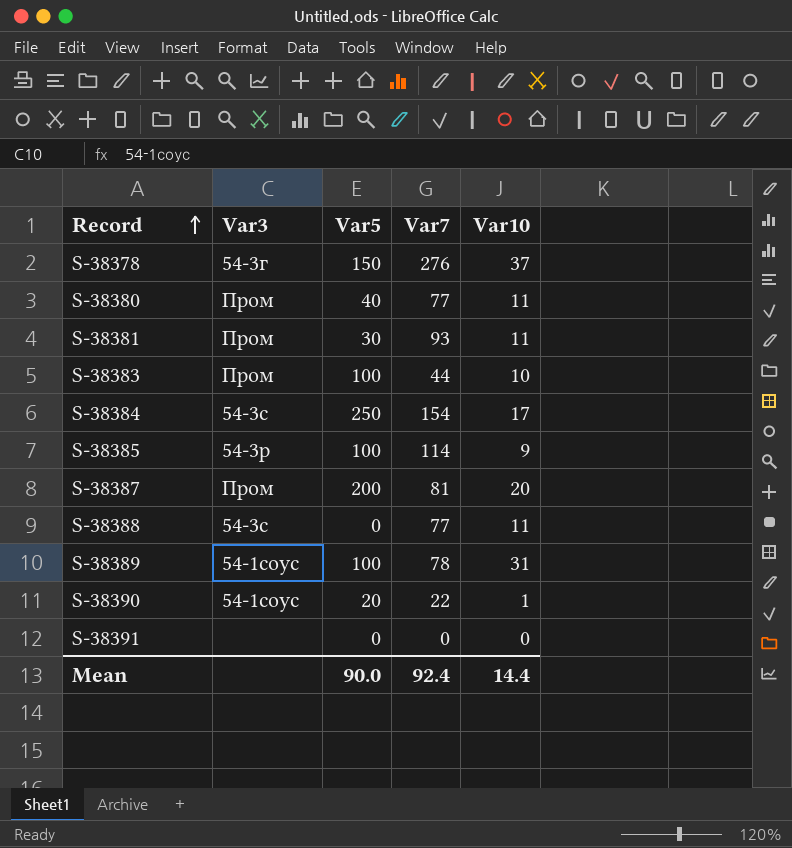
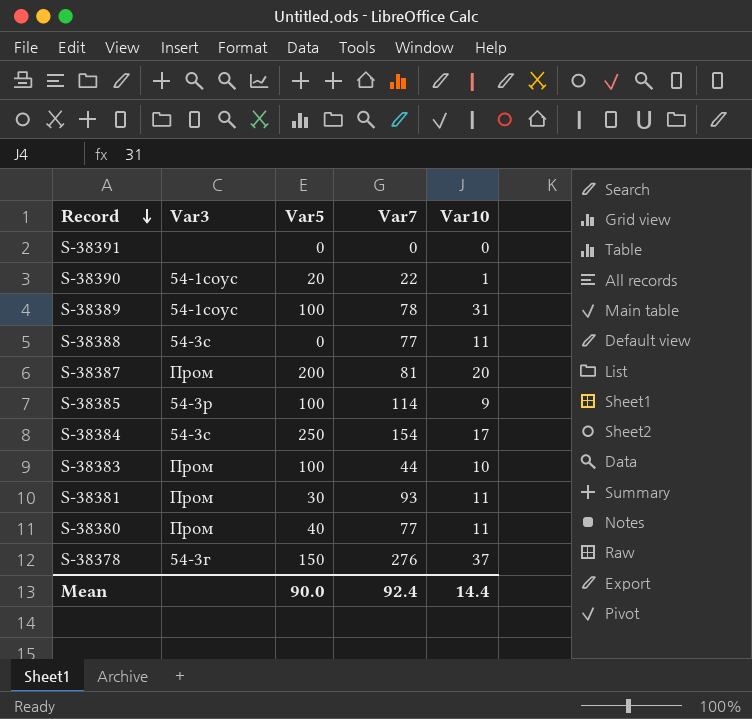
row order: Record ascending -> Record descending

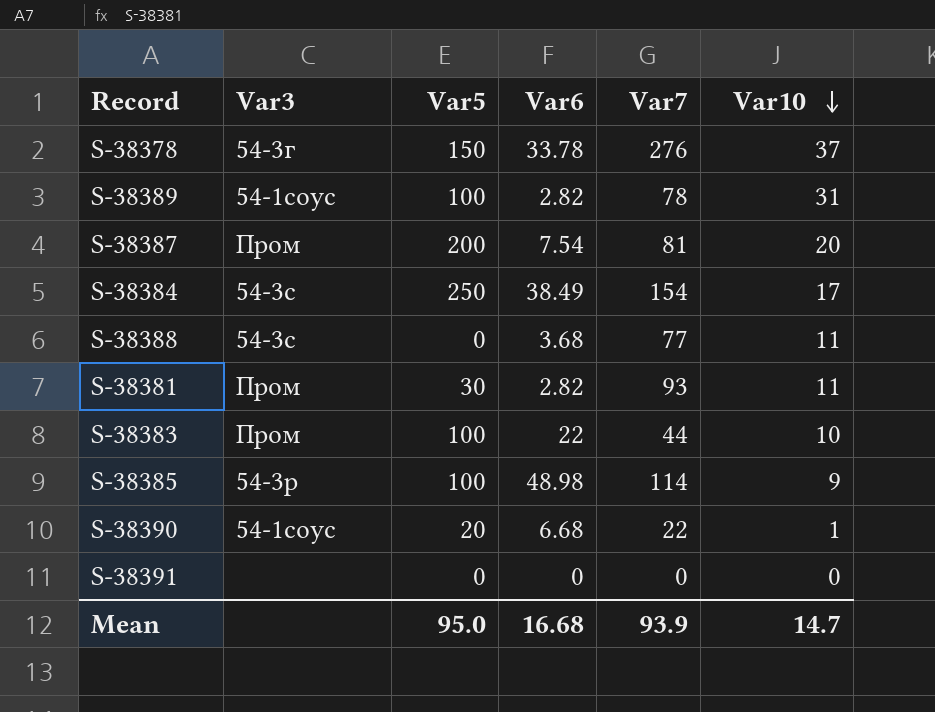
row order: Record descending -> Var10 descending
column Var6 | position: none -> 4
row S-38380: Пром | 40 | 77 | 11 -> none
Mean | Var5: 90.0 -> 95.0
Mean | Var7: 92.4 -> 93.9
Mean | Var10: 14.4 -> 14.7

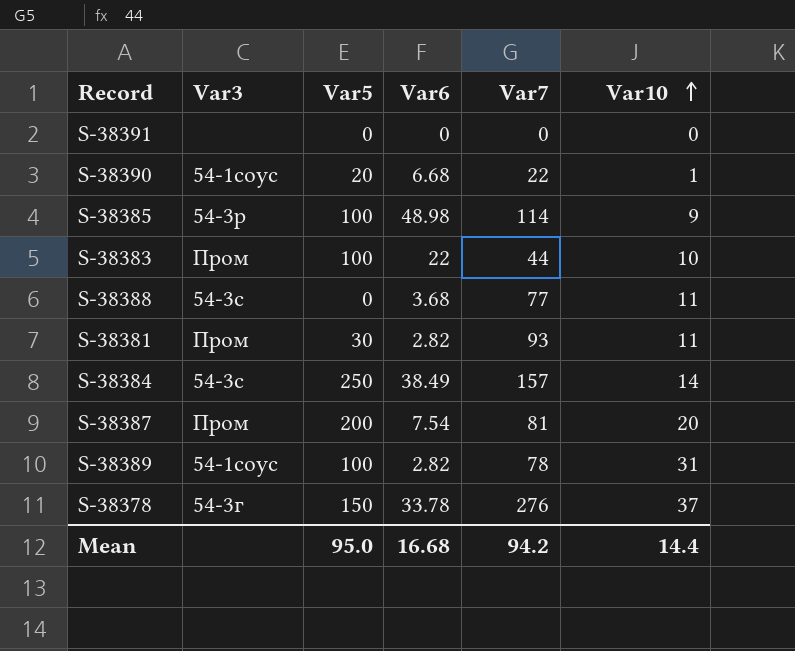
row order: Var10 descending -> Var10 ascending
S-38384 | Var7: 154 -> 157
S-38384 | Var10: 17 -> 14
Mean | Var7: 93.9 -> 94.2
Mean | Var10: 14.7 -> 14.4

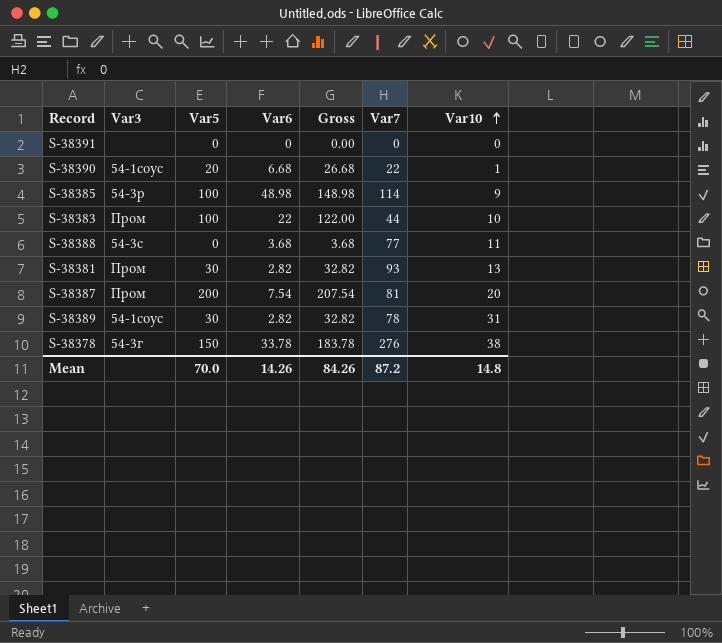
column Gross | formula: none -> [Var5] + [Var6]
row S-38384: 54-3с | 250 | 38.49 | 157 | 14 -> none
S-38381 | Var10: 11 -> 13
S-38389 | Var5: 100 -> 30
S-38378 | Var10: 37 -> 38
Mean | Var5: 95.0 -> 70.0
Mean | Var6: 16.68 -> 14.26
Mean | Var7: 94.2 -> 87.2
Mean | Var10: 14.4 -> 14.8

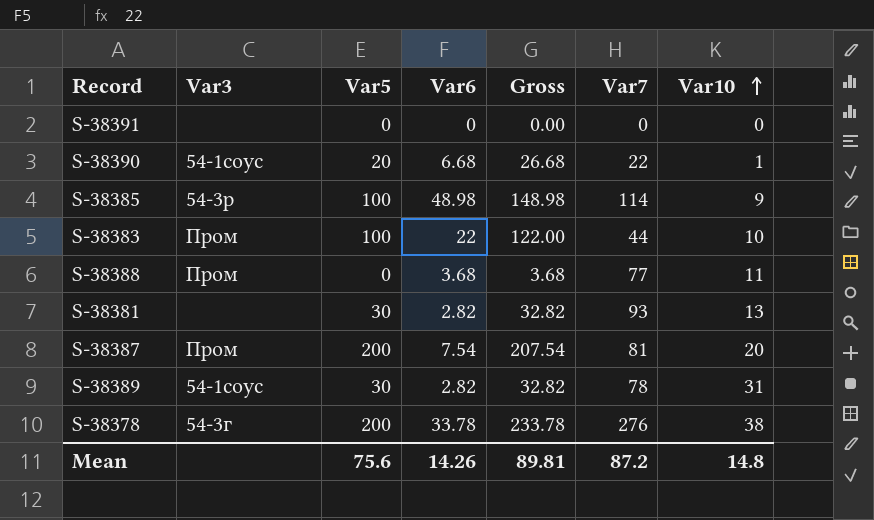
S-38388 | Var3: 54-3с -> Пром
S-38381 | Var3: Пром -> none
S-38378 | Var5: 150 -> 200
S-38378 | Gross: 183.78 -> 233.78
Mean | Var5: 70.0 -> 75.6
Mean | Gross: 84.26 -> 89.81

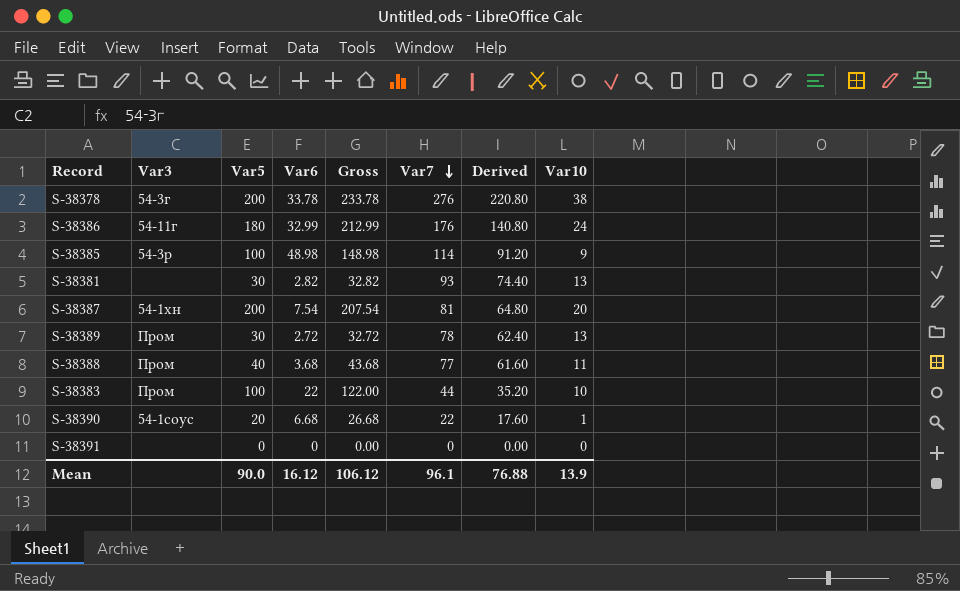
row order: Var10 ascending -> Var7 descending
column Derived | formula: none -> [Var7] * 0.8
row S-38386: none -> 54-11г | 180 | 32.99 | 212.99 | 176 | 140.80 | 24
S-38387 | Var3: Пром -> 54-1хн
S-38389 | Var3: 54-1соус -> Пром
S-38389 | Var6: 2.82 -> 2.72
S-38389 | Gross: 32.82 -> 32.72
S-38389 | Var10: 31 -> 13
S-38388 | Var5: 0 -> 40
S-38388 | Gross: 3.68 -> 43.68
Mean | Var5: 75.6 -> 90.0
Mean | Var6: 14.26 -> 16.12
Mean | Gross: 89.81 -> 106.12
Mean | Var7: 87.2 -> 96.1
Mean | Var10: 14.8 -> 13.9

